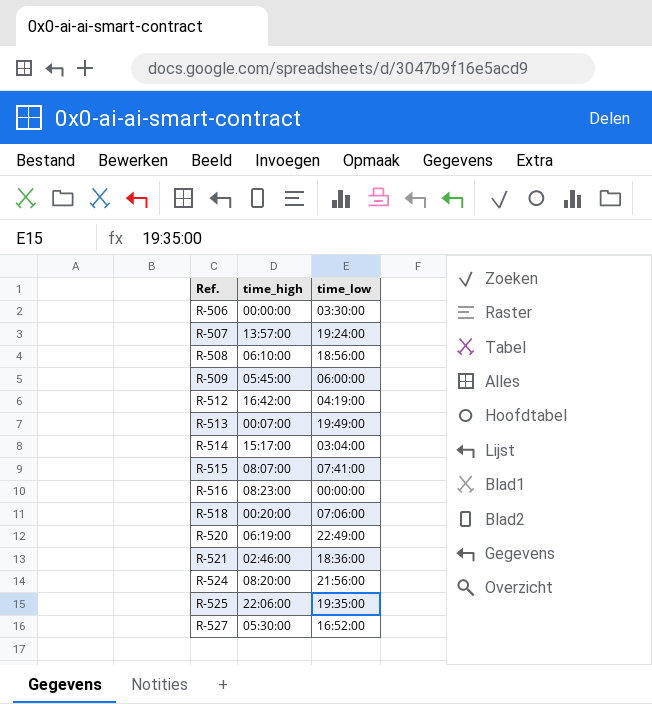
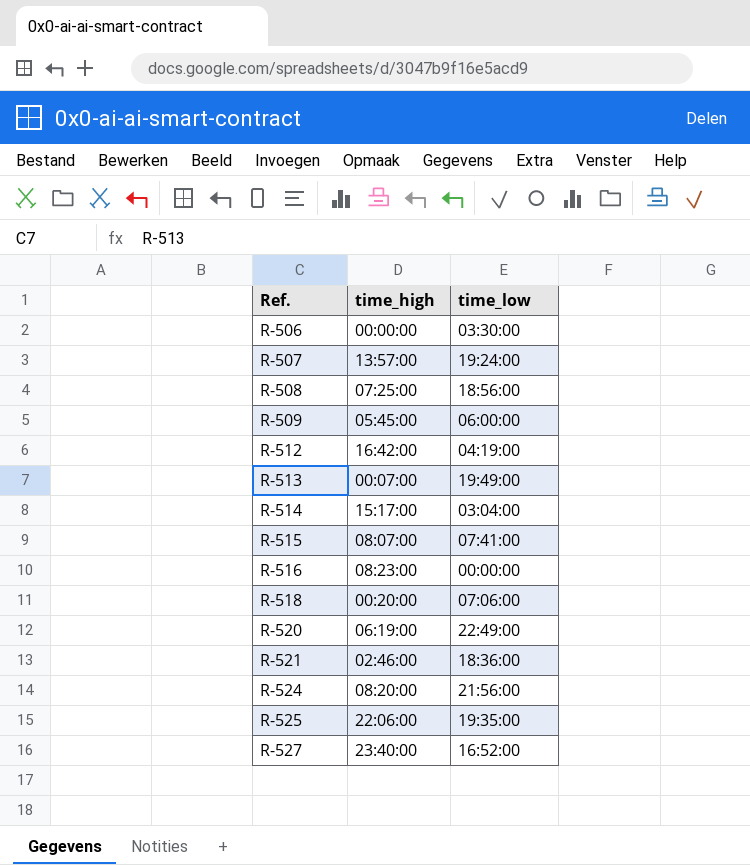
R-508 | time_high: 06:10:00 -> 07:25:00
R-527 | time_high: 05:30:00 -> 23:40:00

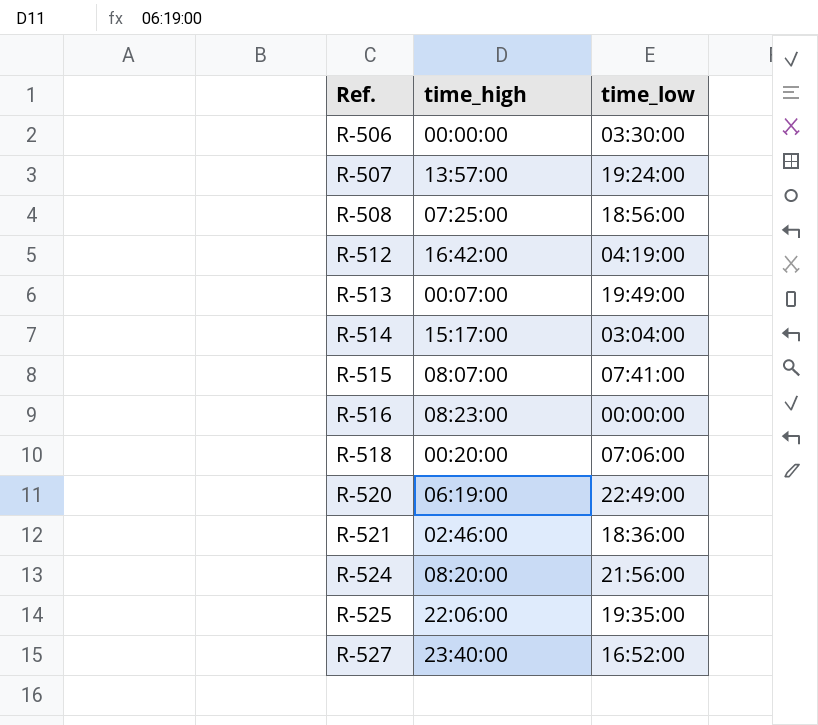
row R-509: 05:45:00 | 06:00:00 -> none

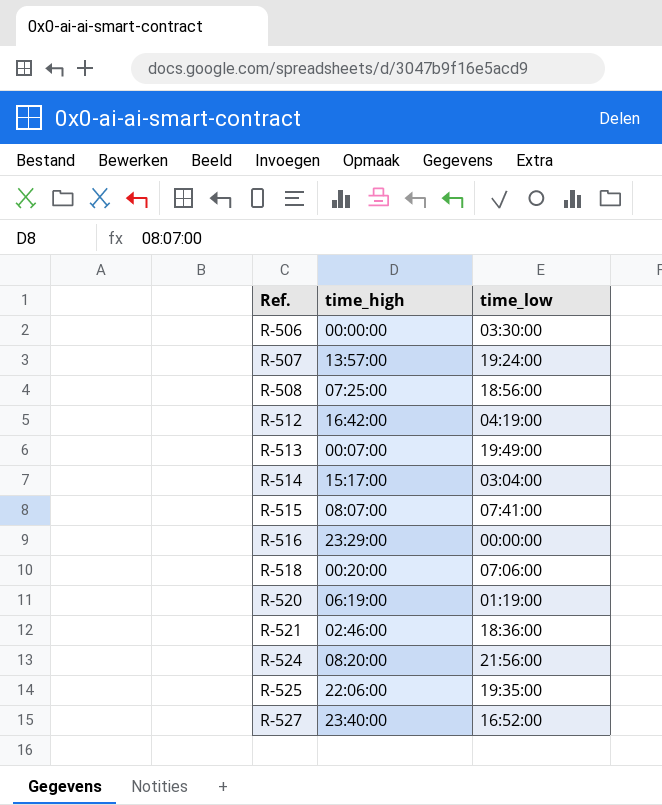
R-516 | time_high: 08:23:00 -> 23:29:00
R-520 | time_low: 22:49:00 -> 01:19:00

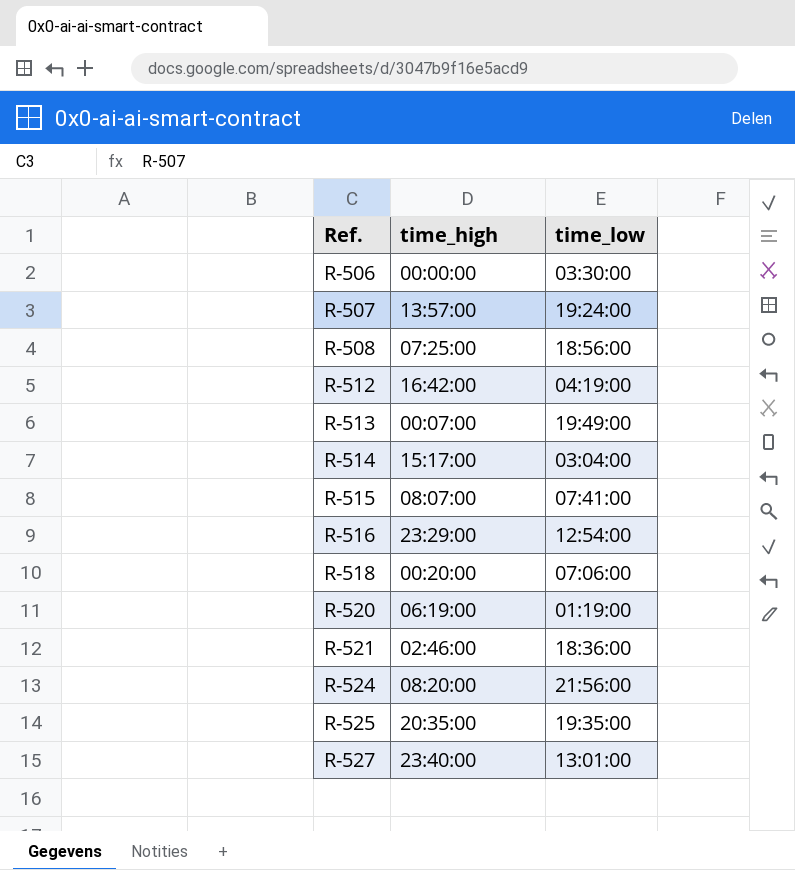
R-516 | time_low: 00:00:00 -> 12:54:00
R-525 | time_high: 22:06:00 -> 20:35:00
R-527 | time_low: 16:52:00 -> 13:01:00

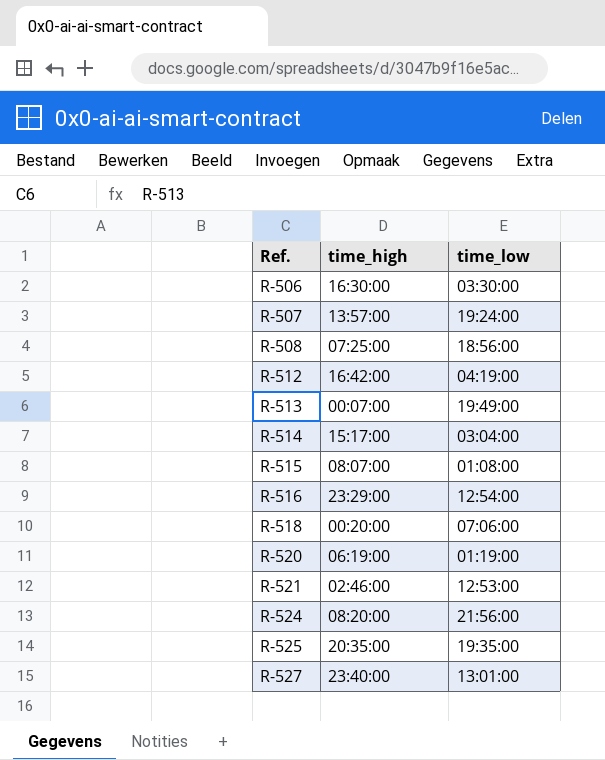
R-506 | time_high: 00:00:00 -> 16:30:00
R-515 | time_low: 07:41:00 -> 01:08:00
R-521 | time_low: 18:36:00 -> 12:53:00

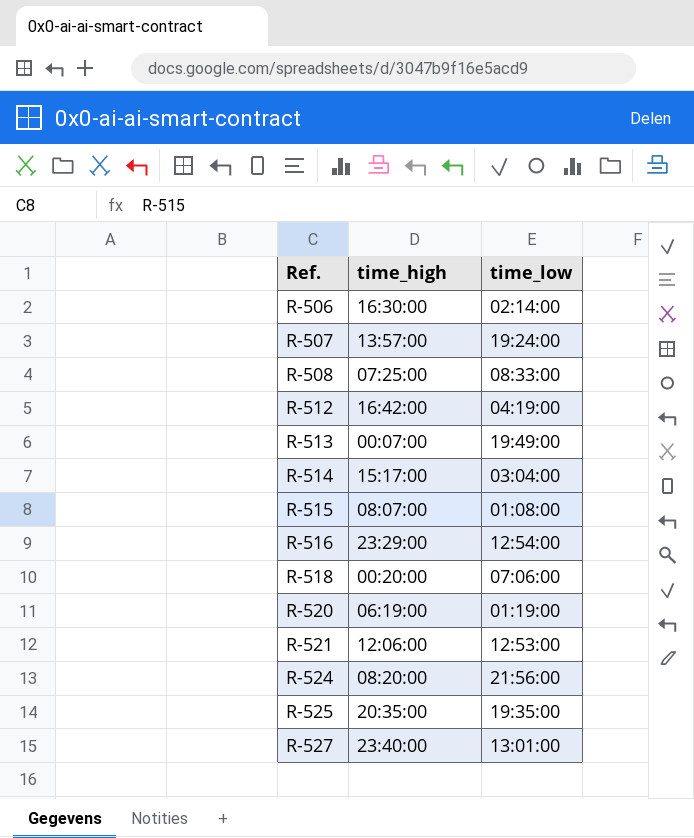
R-506 | time_low: 03:30:00 -> 02:14:00
R-508 | time_low: 18:56:00 -> 08:33:00
R-521 | time_high: 02:46:00 -> 12:06:00

